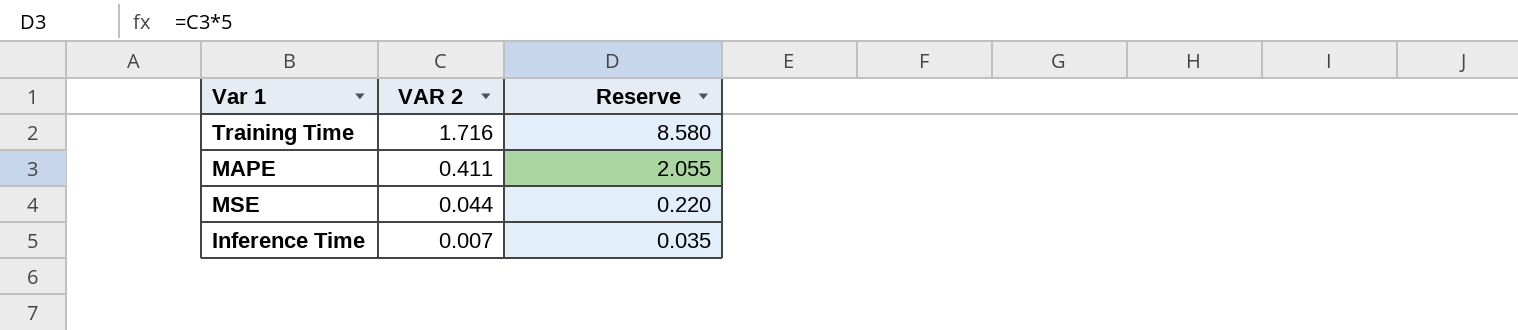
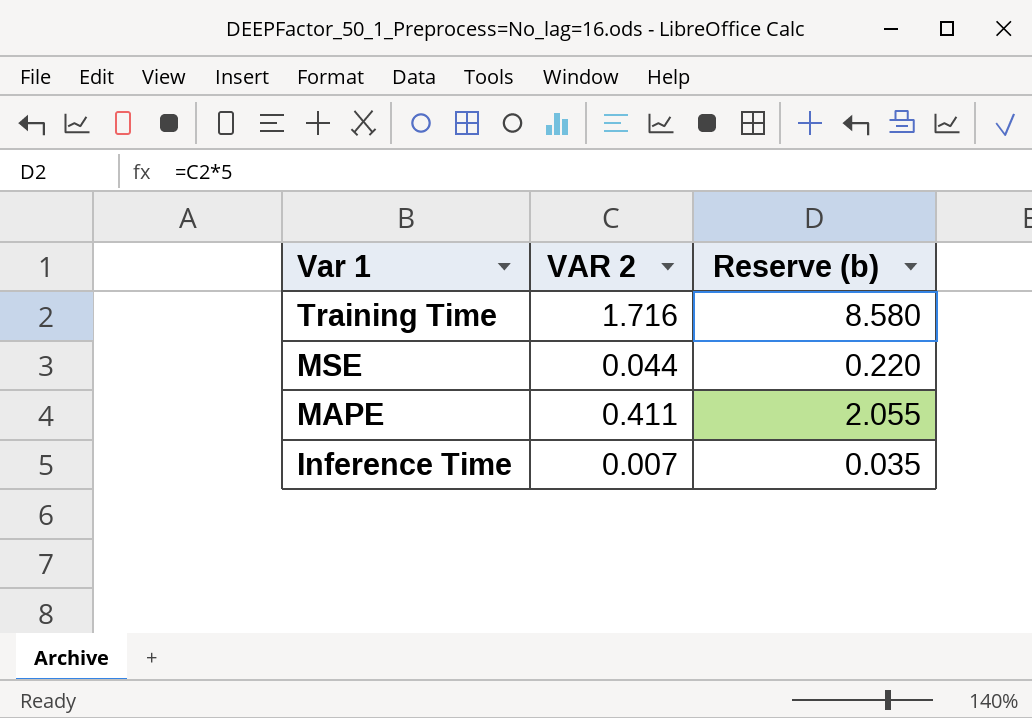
row order: VAR 2 descending -> Var 1 descending
column name: Reserve -> Reserve (b)

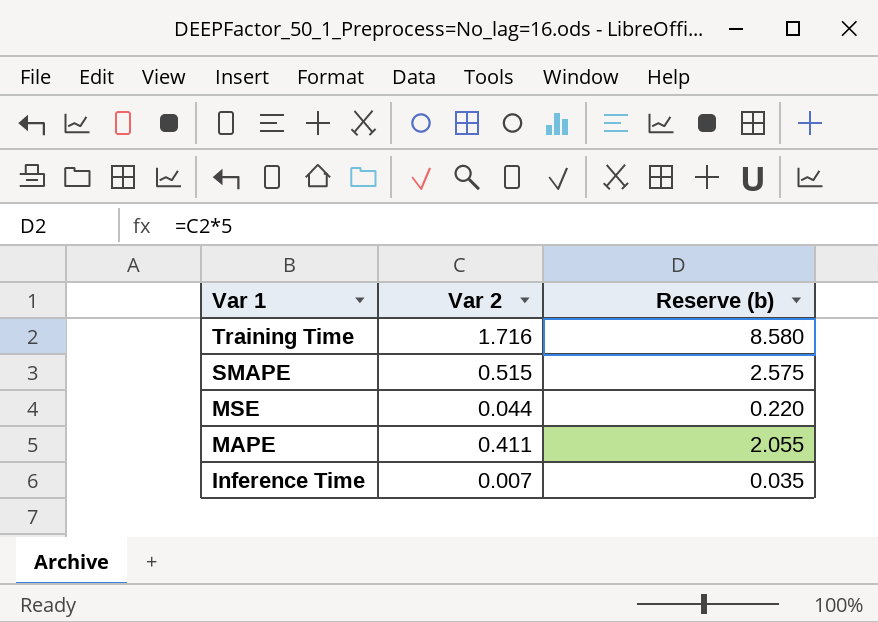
column name: VAR 2 -> Var 2
row SMAPE: none -> 0.515 | 2.575

